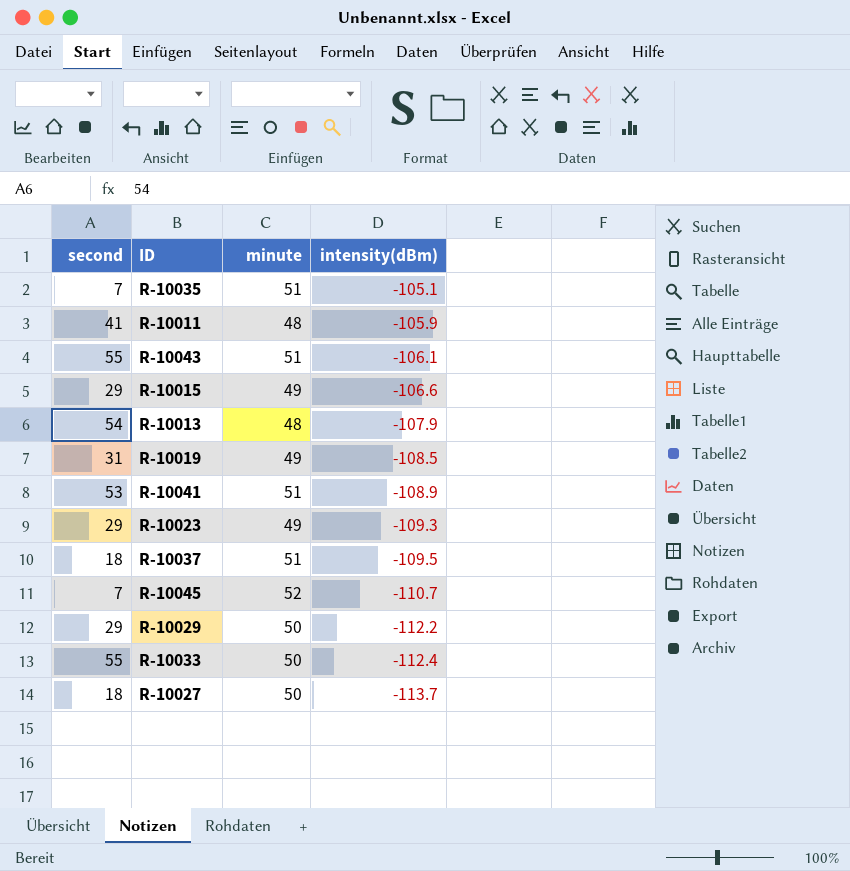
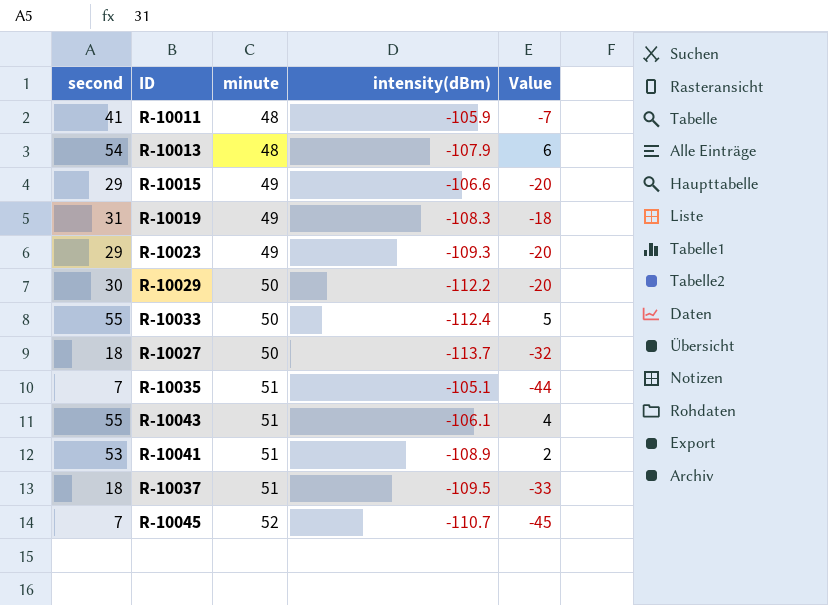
row order: intensity(dBm) descending -> minute ascending
column Value | formula: none -> [second] - [minute]
R-10019 | intensity(dBm): -108.5 -> -108.3
R-10029 | second: 29 -> 30

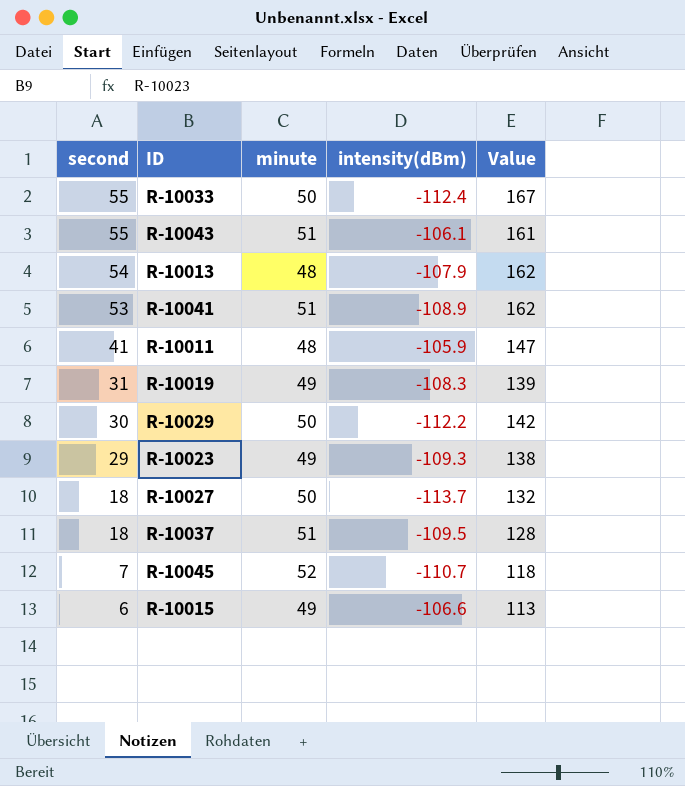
row order: minute ascending -> second descending
column Value | formula: [second] - [minute] -> [second] - [intensity(dBm)]
row R-10035: 7 | 51 | -105.1 | -44 -> none
R-10015 | second: 29 -> 6

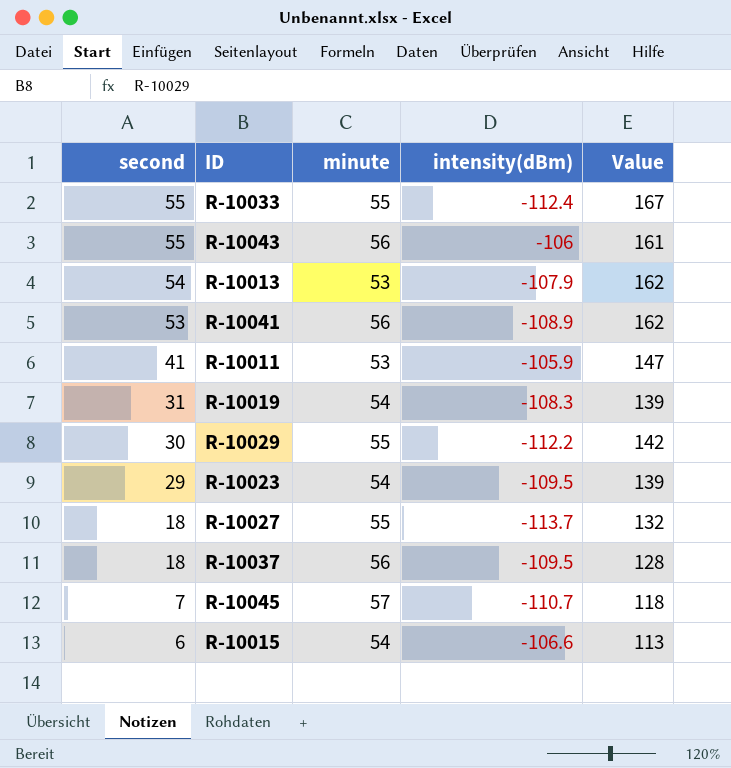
R-10033 | minute: 50 -> 55
R-10043 | minute: 51 -> 56
R-10043 | intensity(dBm): -106.1 -> -106
R-10013 | minute: 48 -> 53
R-10041 | minute: 51 -> 56
R-10011 | minute: 48 -> 53
R-10019 | minute: 49 -> 54
R-10029 | minute: 50 -> 55
R-10023 | minute: 49 -> 54
R-10023 | intensity(dBm): -109.3 -> -109.5
R-10023 | Value: 138 -> 139
R-10027 | minute: 50 -> 55
R-10037 | minute: 51 -> 56
R-10045 | minute: 52 -> 57
R-10015 | minute: 49 -> 54

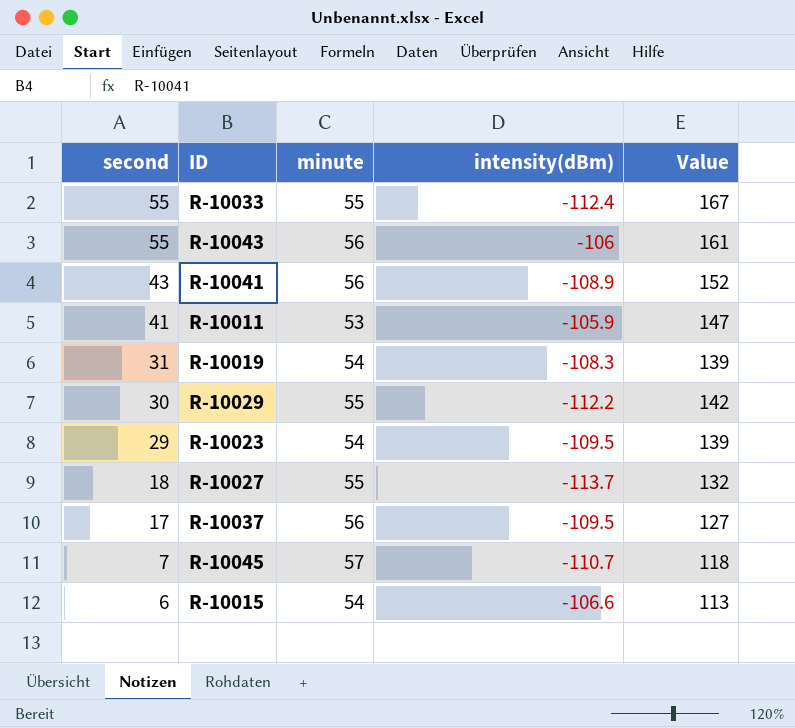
row R-10013: 54 | 53 | -107.9 | 162 -> none
R-10041 | second: 53 -> 43
R-10041 | Value: 162 -> 152
R-10037 | second: 18 -> 17
R-10037 | Value: 128 -> 127

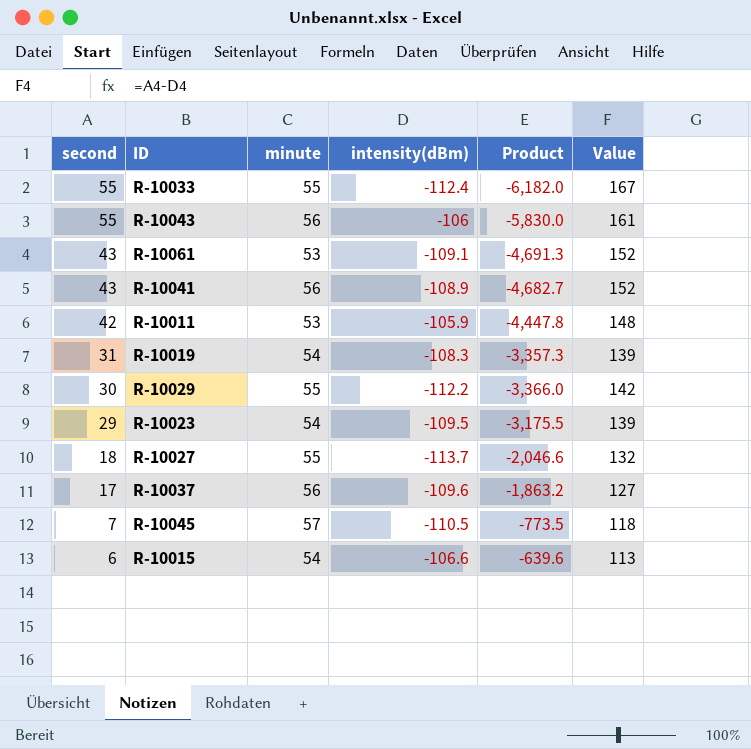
column Product | formula: none -> [second] * [intensity(dBm)]
row R-10061: none -> 43 | 53 | -109.1 | -4,691.3 | 152
R-10011 | second: 41 -> 42
R-10011 | Value: 147 -> 148
R-10037 | intensity(dBm): -109.5 -> -109.6
R-10045 | intensity(dBm): -110.7 -> -110.5

